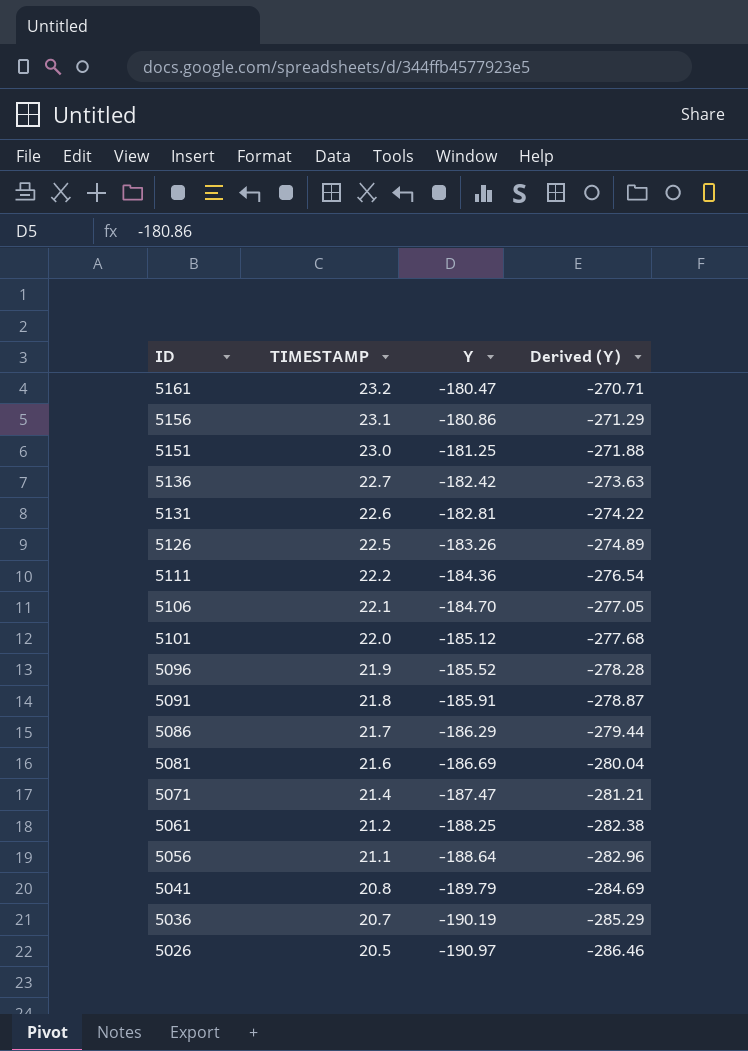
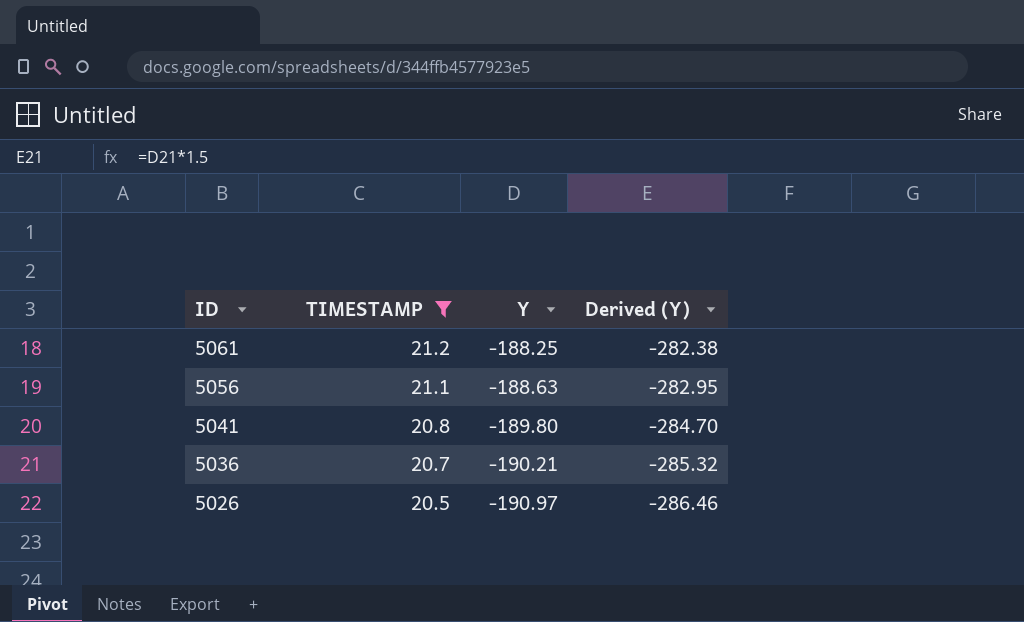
filter: none -> TIMESTAMP <= 21.2
5056 | Y: -188.64 -> -188.63
5056 | Derived (Y): -282.96 -> -282.95
5041 | Y: -189.79 -> -189.80
5041 | Derived (Y): -284.69 -> -284.70
5036 | Y: -190.19 -> -190.21
5036 | Derived (Y): -285.29 -> -285.32

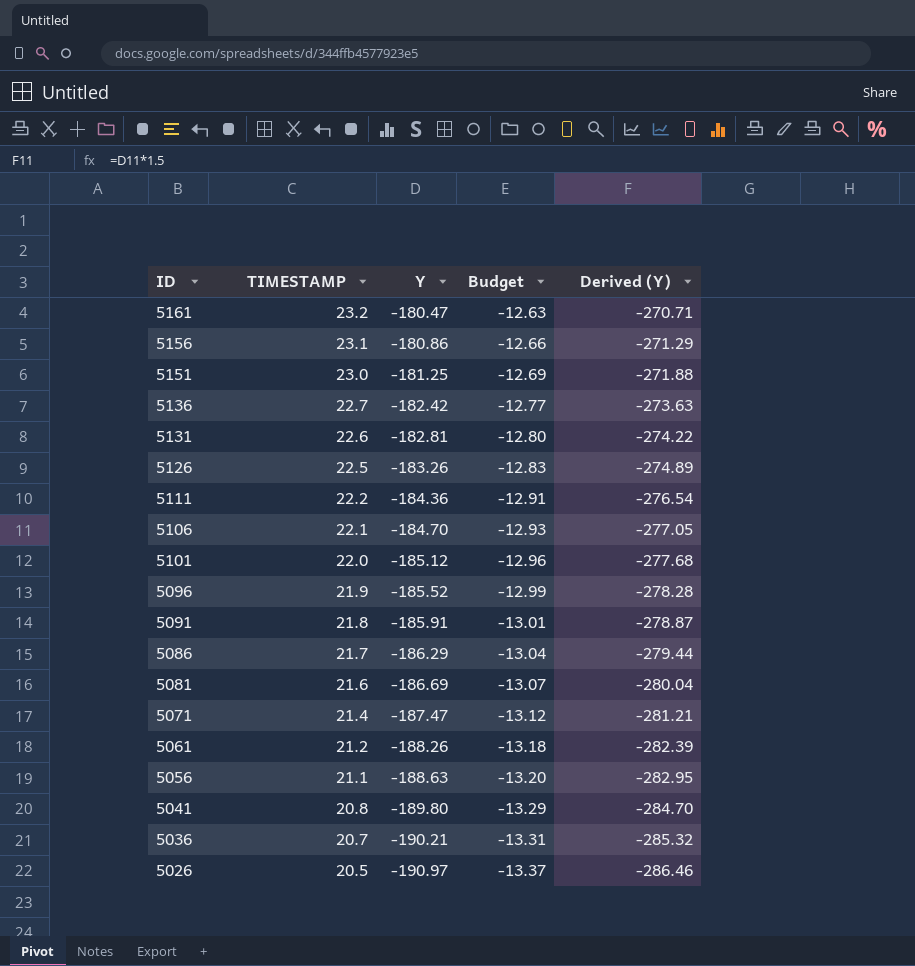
filter: TIMESTAMP <= 21.2 -> none
column Budget | formula: none -> [Y] * 0.07
5061 | Y: -188.25 -> -188.26
5061 | Derived (Y): -282.38 -> -282.39

